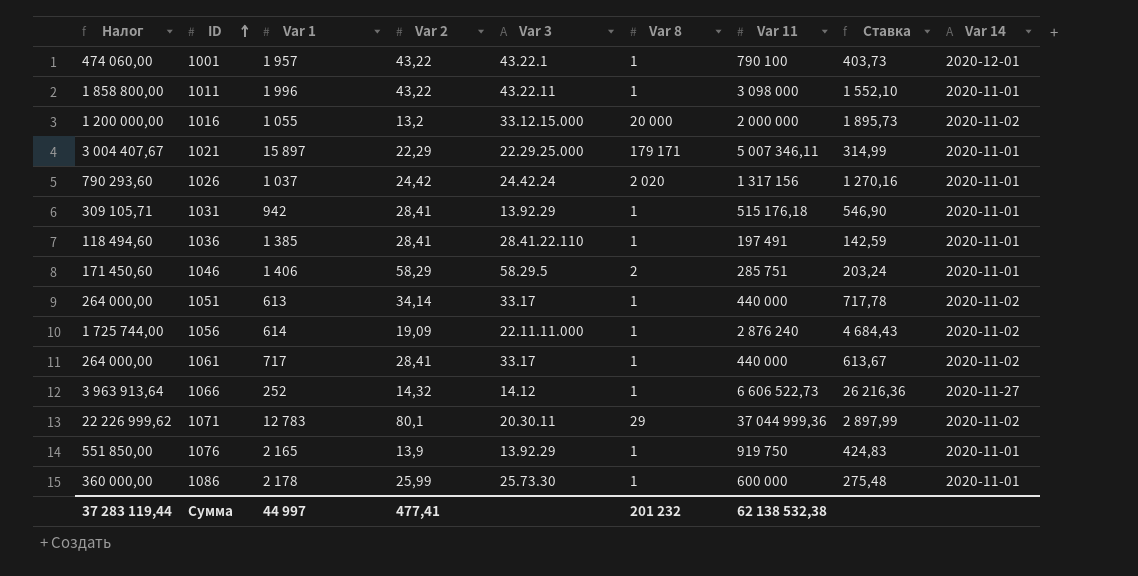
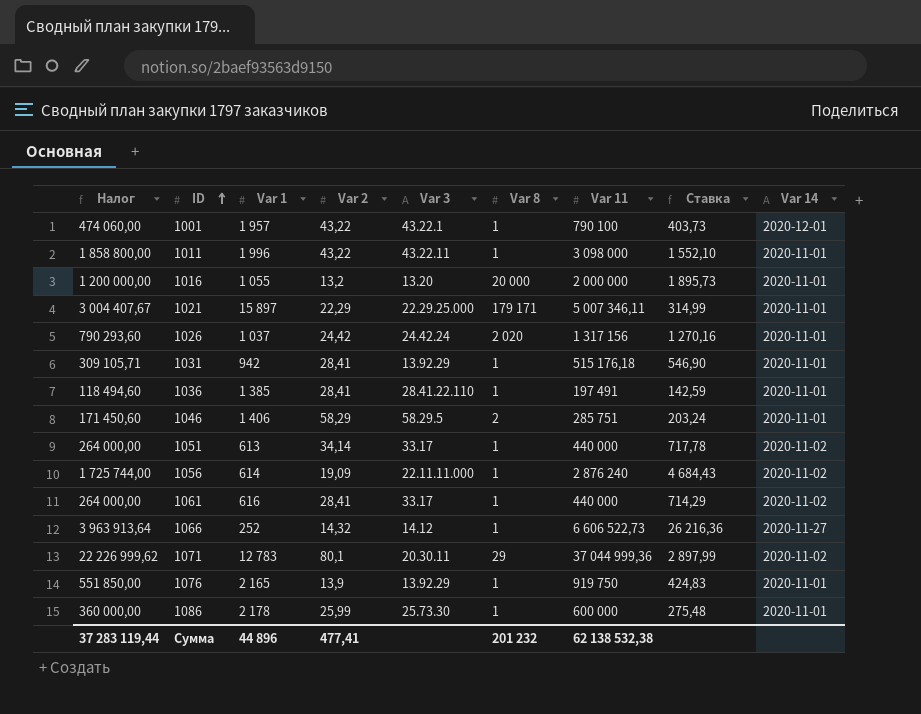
1016 | Var 3: 33.12.15.000 -> 13.20
1016 | Var 14: 2020-11-02 -> 2020-11-01
1061 | Var 1: 717 -> 616
1061 | Ставка: 613,67 -> 714,29
Сумма | Var 1: 44 997 -> 44 896

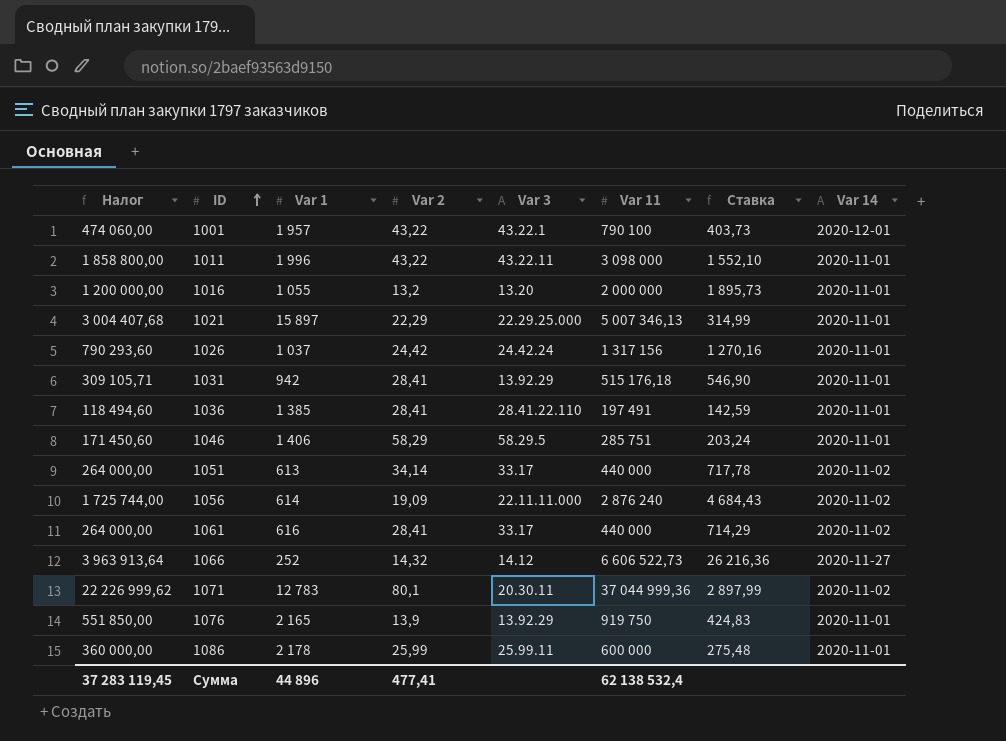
column Var 8 | position: 6 -> none
1021 | Налог: 3 004 407,67 -> 3 004 407,68
1021 | Var 11: 5 007 346,11 -> 5 007 346,13
1086 | Var 3: 25.73.30 -> 25.99.11
Сумма | Налог: 37 283 119,44 -> 37 283 119,45
Сумма | Var 11: 62 138 532,38 -> 62 138 532,4

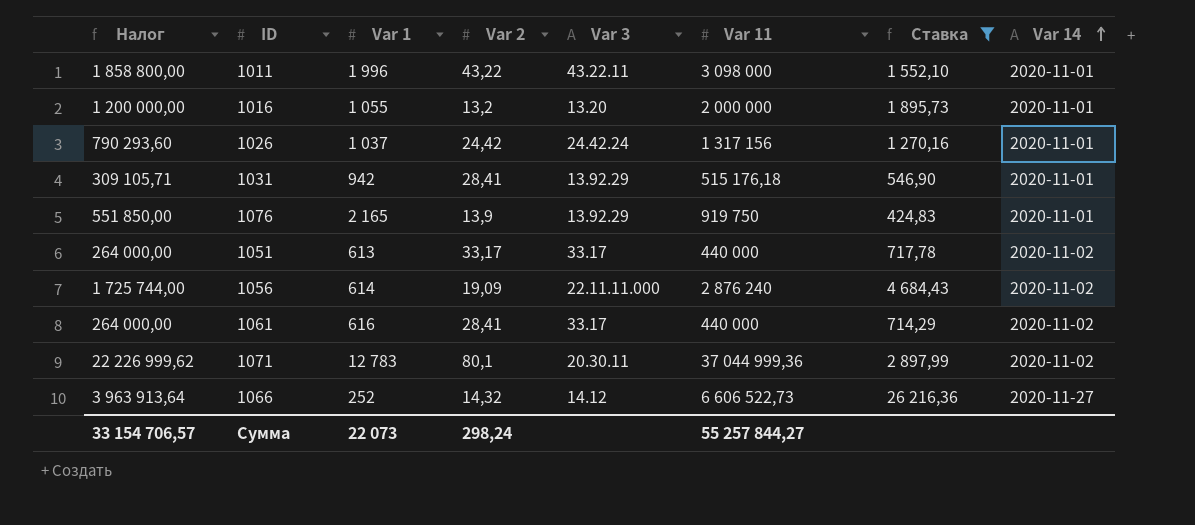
filter: none -> Ставка >= 424,83
row order: ID ascending -> Var 14 ascending
1051 | Var 2: 34,14 -> 33,17
Сумма | Налог: 37 283 119,45 -> 33 154 706,57
Сумма | Var 1: 44 896 -> 22 073
Сумма | Var 2: 477,41 -> 298,24
Сумма | Var 11: 62 138 532,4 -> 55 257 844,27

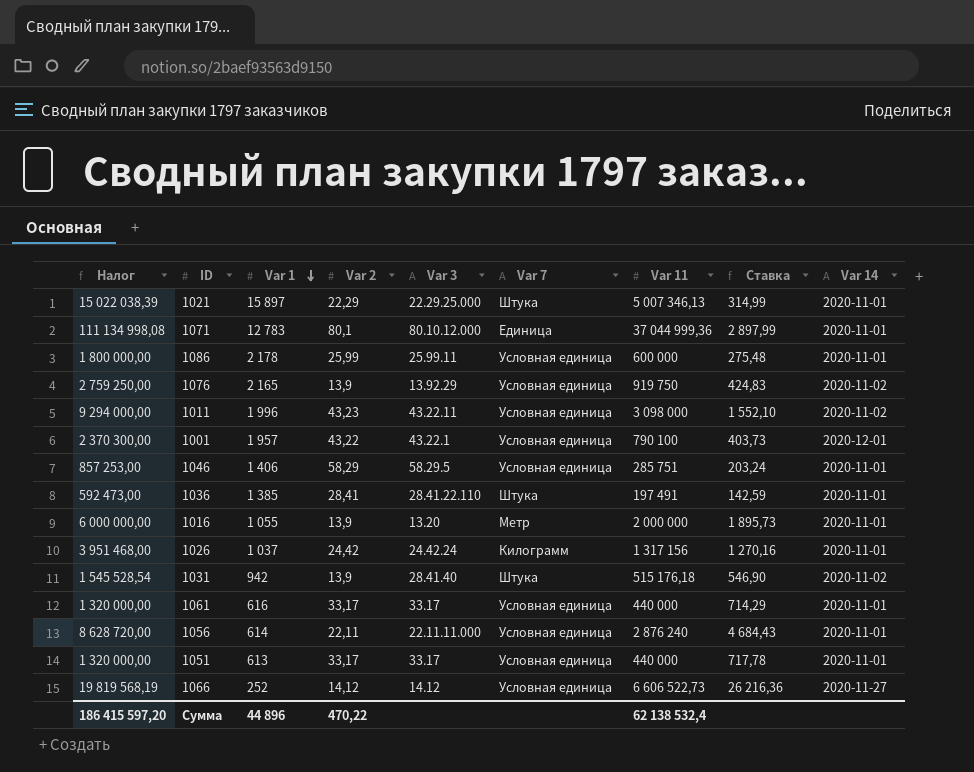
filter: Ставка >= 424,83 -> none
row order: Var 14 ascending -> Var 1 descending
column Налог | formula: [Var 11] * 0,6 -> [Var 11] * 3
column Var 7 | position: none -> 6
1071 | Var 3: 20.30.11 -> 80.10.12.000
1071 | Var 14: 2020-11-02 -> 2020-11-01
1076 | Var 14: 2020-11-01 -> 2020-11-02
1011 | Var 2: 43,22 -> 43,23
1011 | Var 14: 2020-11-01 -> 2020-11-02
1016 | Var 2: 13,2 -> 13,9
1031 | Var 2: 28,41 -> 13,9
1031 | Var 3: 13.92.29 -> 28.41.40
1031 | Var 14: 2020-11-01 -> 2020-11-02
1061 | Var 2: 28,41 -> 33,17
1061 | Var 14: 2020-11-02 -> 2020-11-01
1056 | Var 2: 19,09 -> 22,11
1056 | Var 14: 2020-11-02 -> 2020-11-01
1051 | Var 14: 2020-11-02 -> 2020-11-01
1066 | Var 2: 14,32 -> 14,12
Сумма | Налог: 33 154 706,57 -> 186 415 597,20
Сумма | Var 1: 22 073 -> 44 896
Сумма | Var 2: 298,24 -> 470,22
Сумма | Var 11: 55 257 844,27 -> 62 138 532,4

